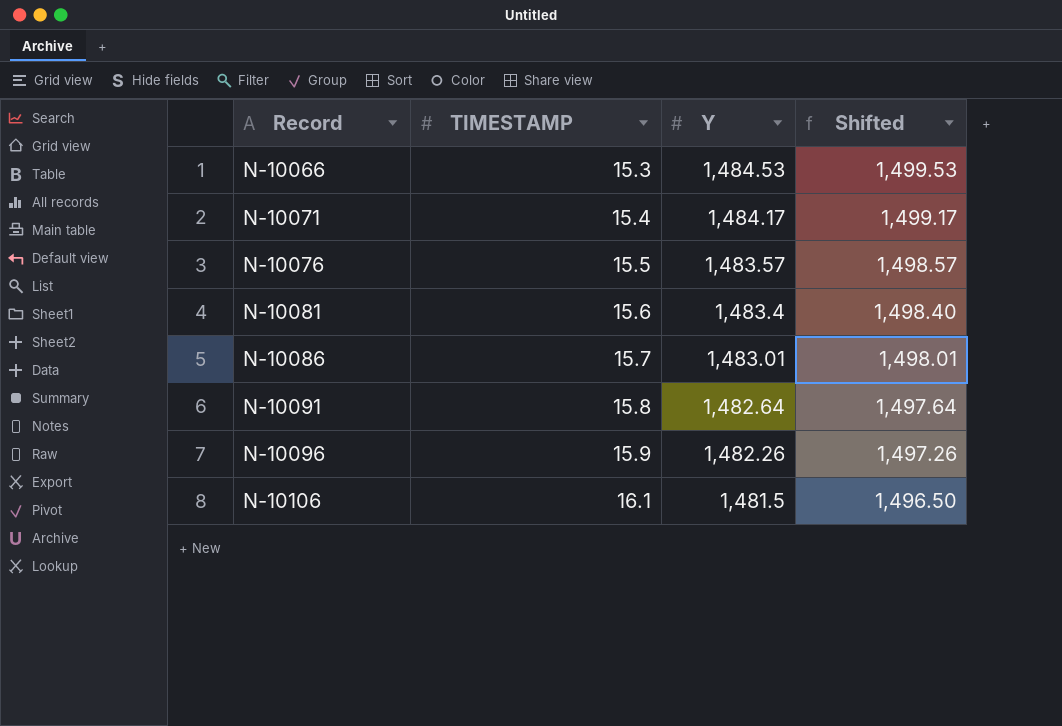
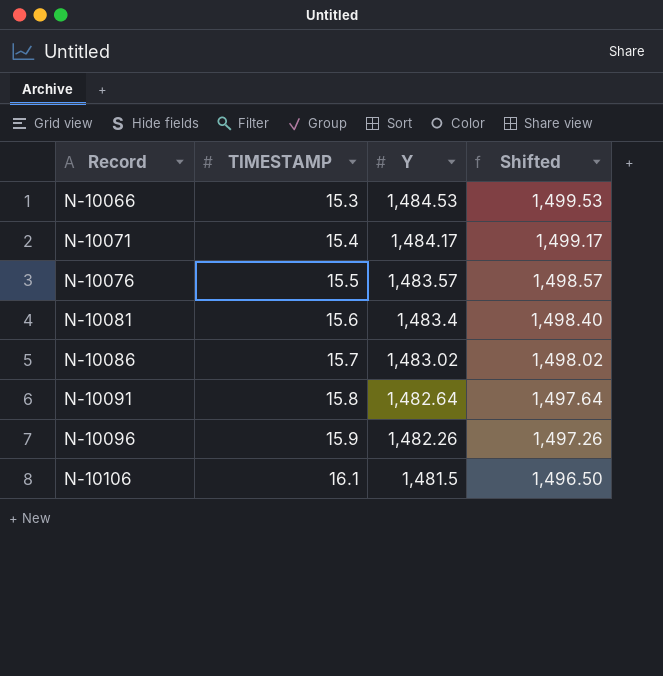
N-10086 | Y: 1,483.01 -> 1,483.02
N-10086 | Shifted: 1,498.01 -> 1,498.02

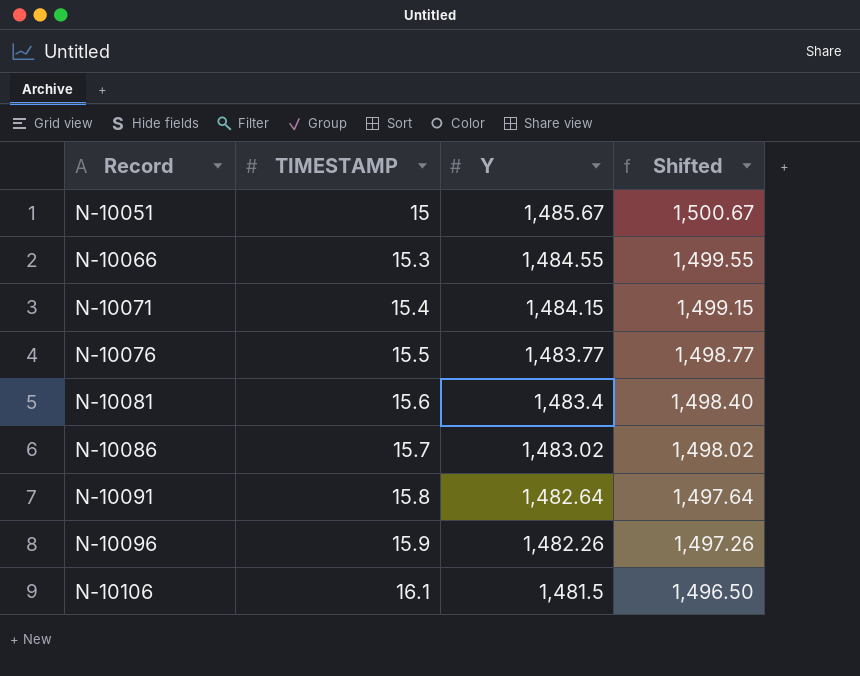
row N-10051: none -> 15 | 1,485.67 | 1,500.67
N-10066 | Y: 1,484.53 -> 1,484.55
N-10066 | Shifted: 1,499.53 -> 1,499.55
N-10071 | Y: 1,484.17 -> 1,484.15
N-10071 | Shifted: 1,499.17 -> 1,499.15
N-10076 | Y: 1,483.57 -> 1,483.77
N-10076 | Shifted: 1,498.57 -> 1,498.77

